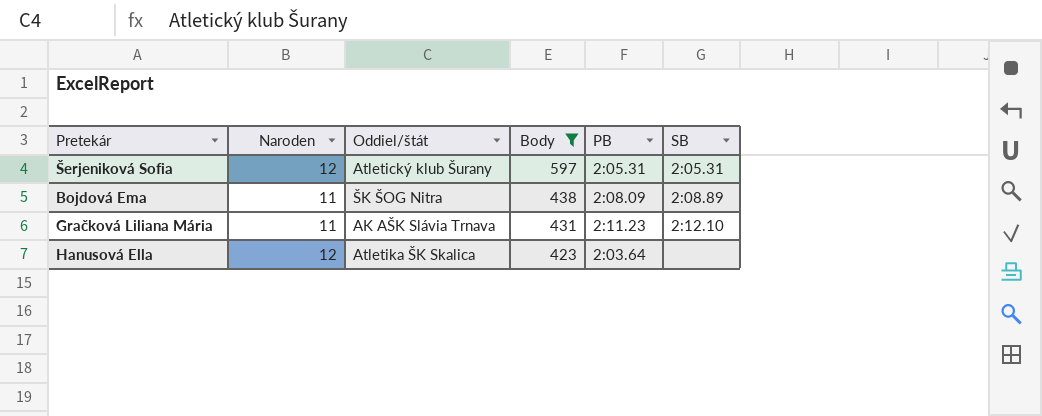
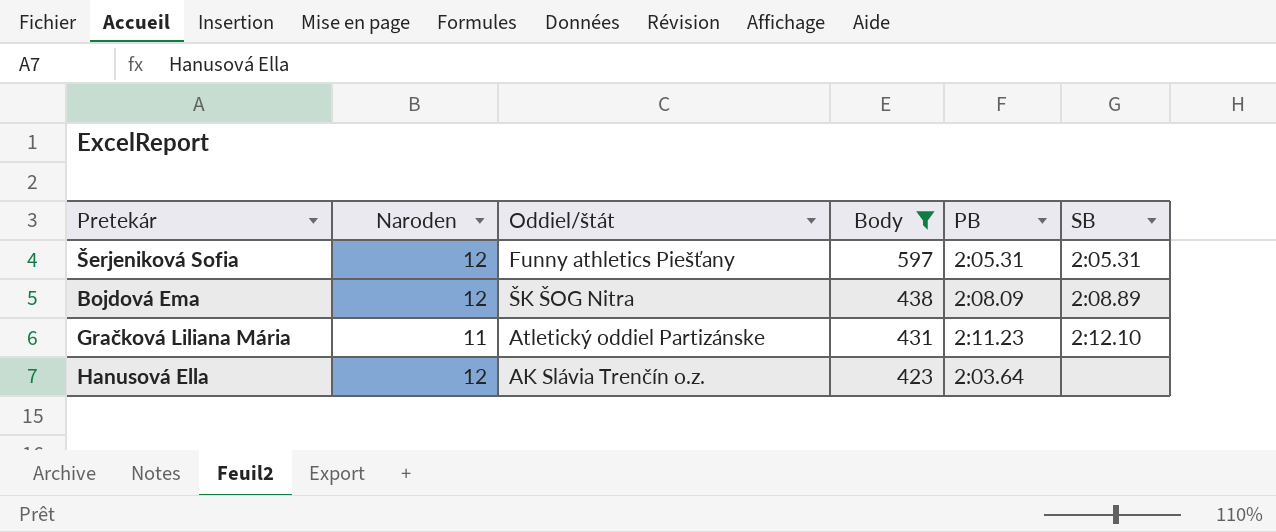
Šerjeniková Sofia | Oddiel/štát: Atletický klub Šurany -> Funny athletics Piešťany
Bojdová Ema | Naroden: 11 -> 12
Gračková Liliana Mária | Oddiel/štát: AK AŠK Slávia Trnava -> Atletický oddiel Partizánske
Hanusová Ella | Oddiel/štát: Atletika ŠK Skalica -> AK Slávia Trenčín o.z.

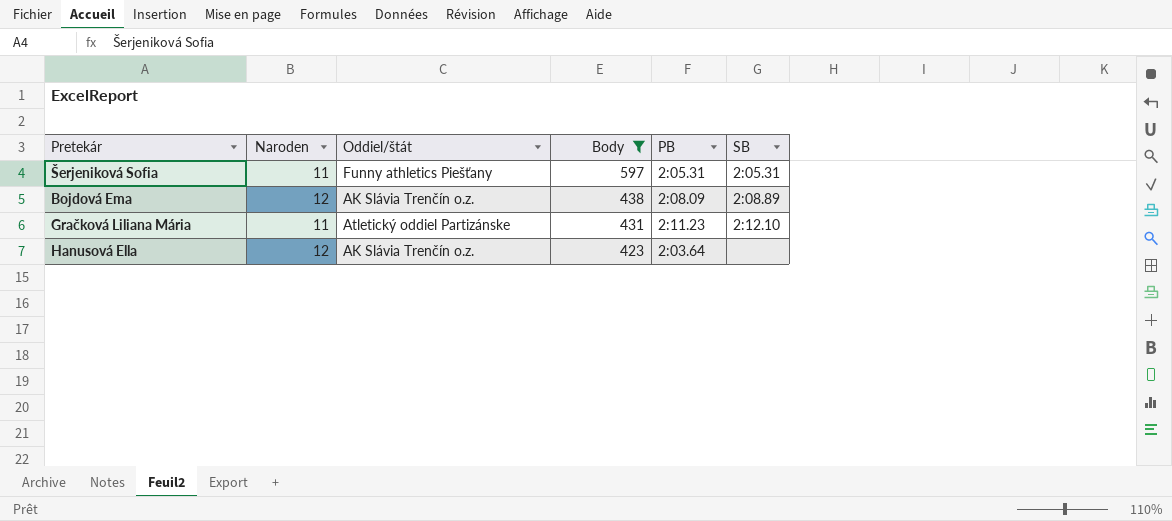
Šerjeniková Sofia | Naroden: 12 -> 11
Bojdová Ema | Oddiel/štát: ŠK ŠOG Nitra -> AK Slávia Trenčín o.z.

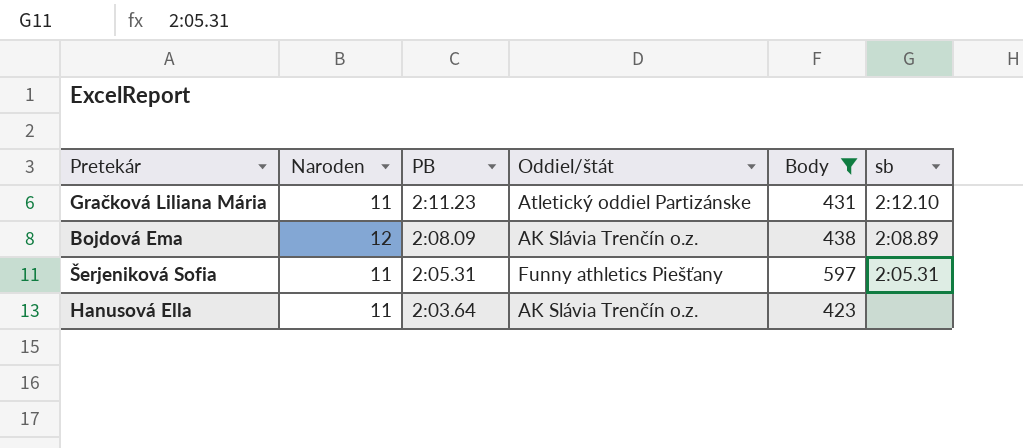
row order: Body descending -> PB descending
column PB | position: 5 -> 3
column name: SB -> sb
Hanusová Ella | Naroden: 12 -> 11

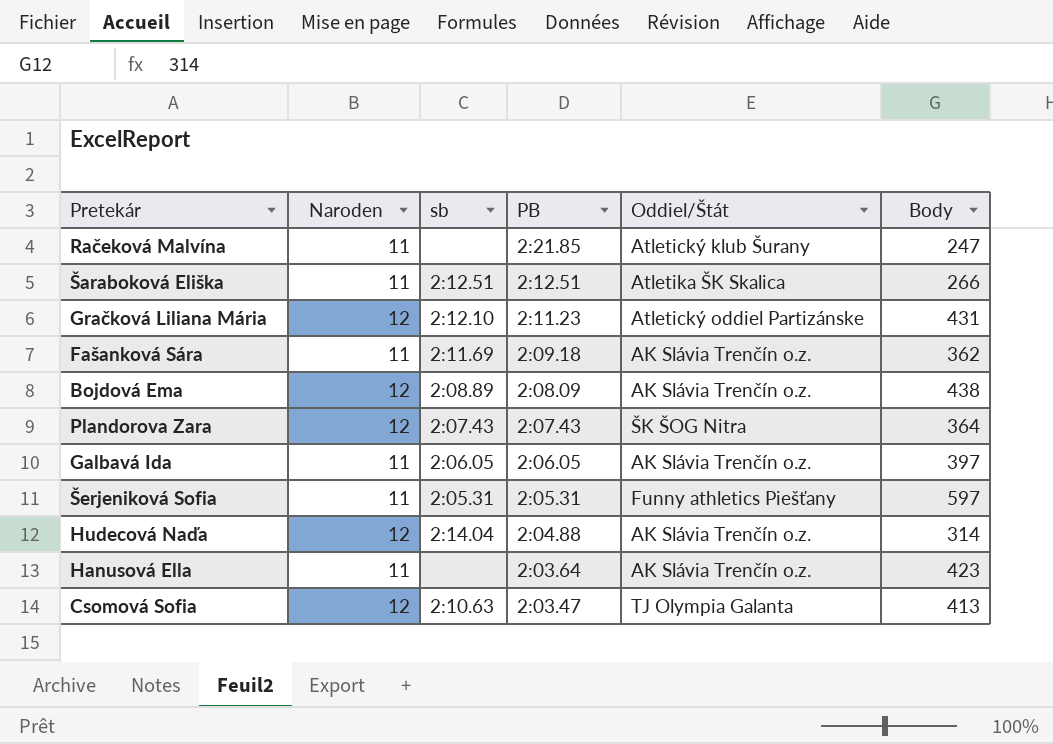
filter: Body >= 423 -> none
column sb | position: 6 -> 3
column name: Oddiel/štát -> Oddiel/Štát
Gračková Liliana Mária | Naroden: 11 -> 12

